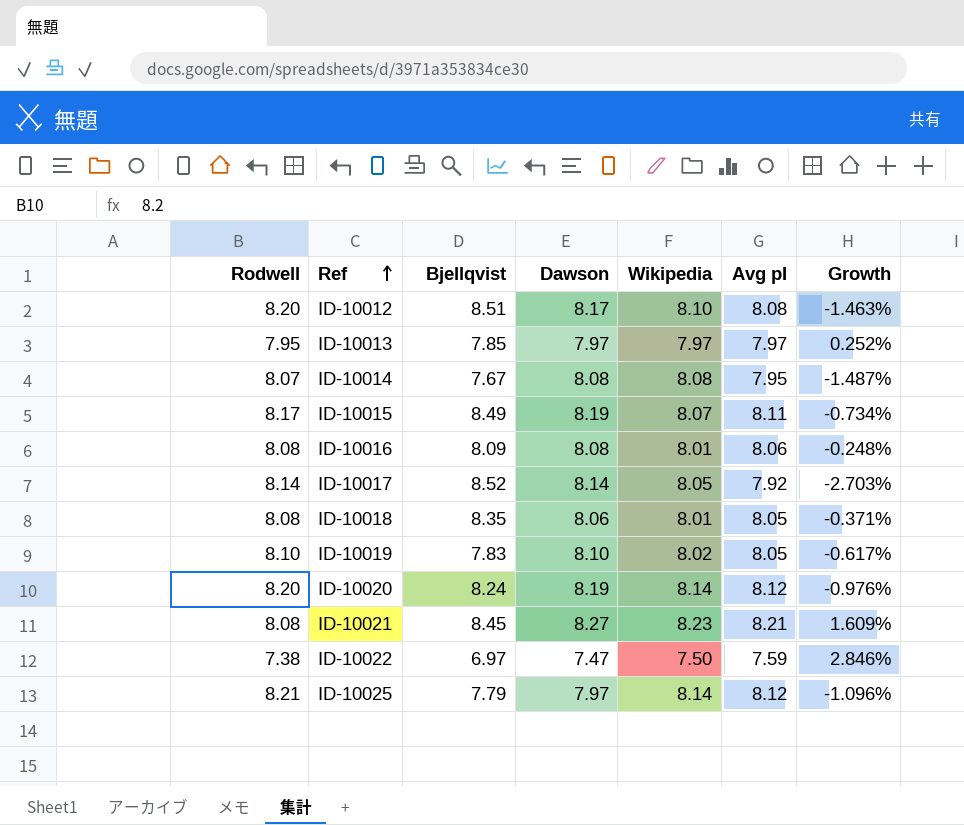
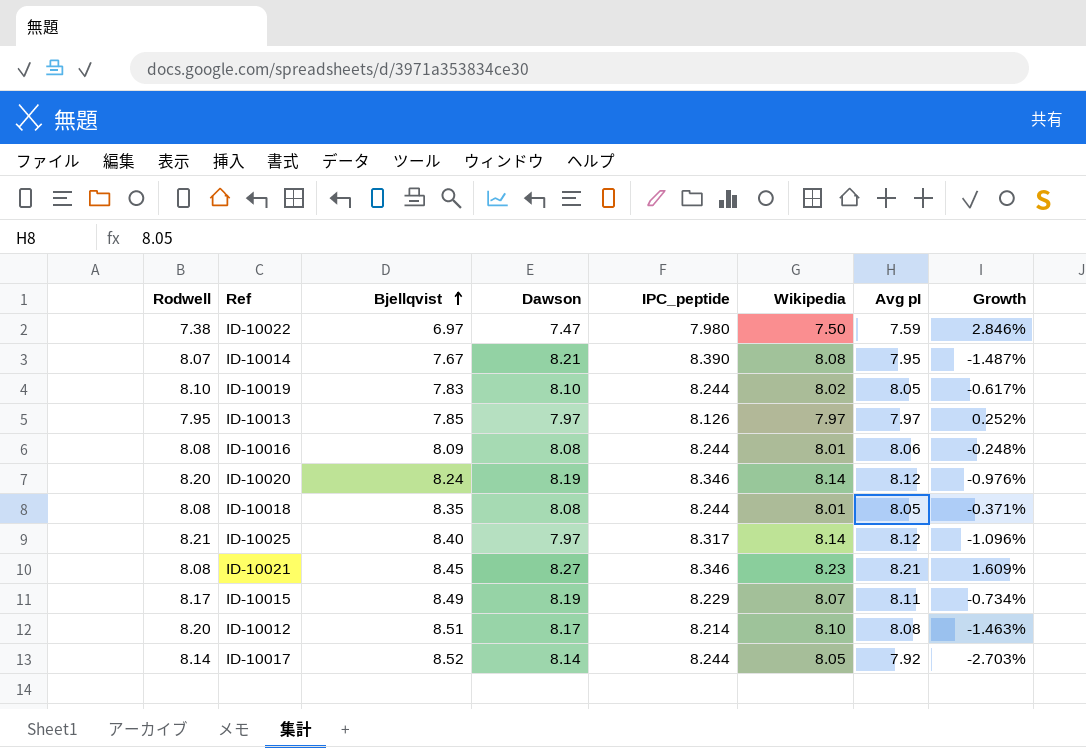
row order: Ref ascending -> Bjellqvist ascending
column IPC_peptide | position: none -> 5
ID-10014 | Dawson: 8.08 -> 8.21
ID-10018 | Dawson: 8.06 -> 8.08
ID-10025 | Bjellqvist: 7.79 -> 8.40

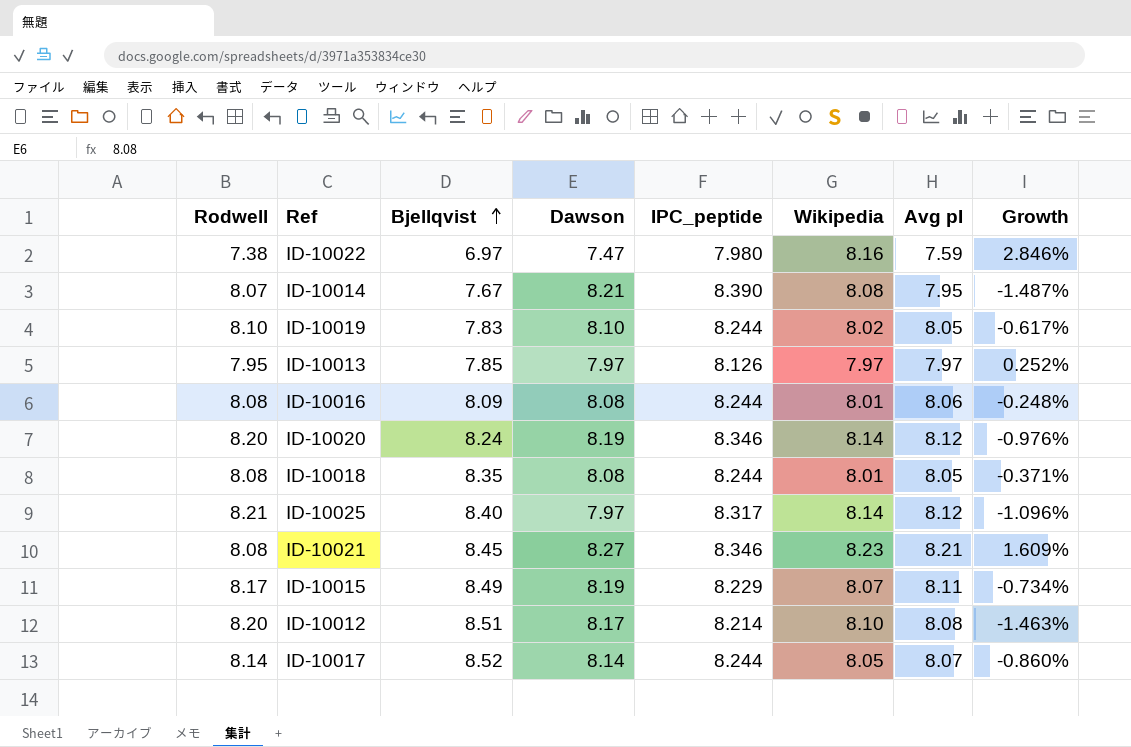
ID-10022 | Wikipedia: 7.50 -> 8.16
ID-10017 | Avg pI: 7.92 -> 8.07
ID-10017 | Growth: -2.703% -> -0.860%

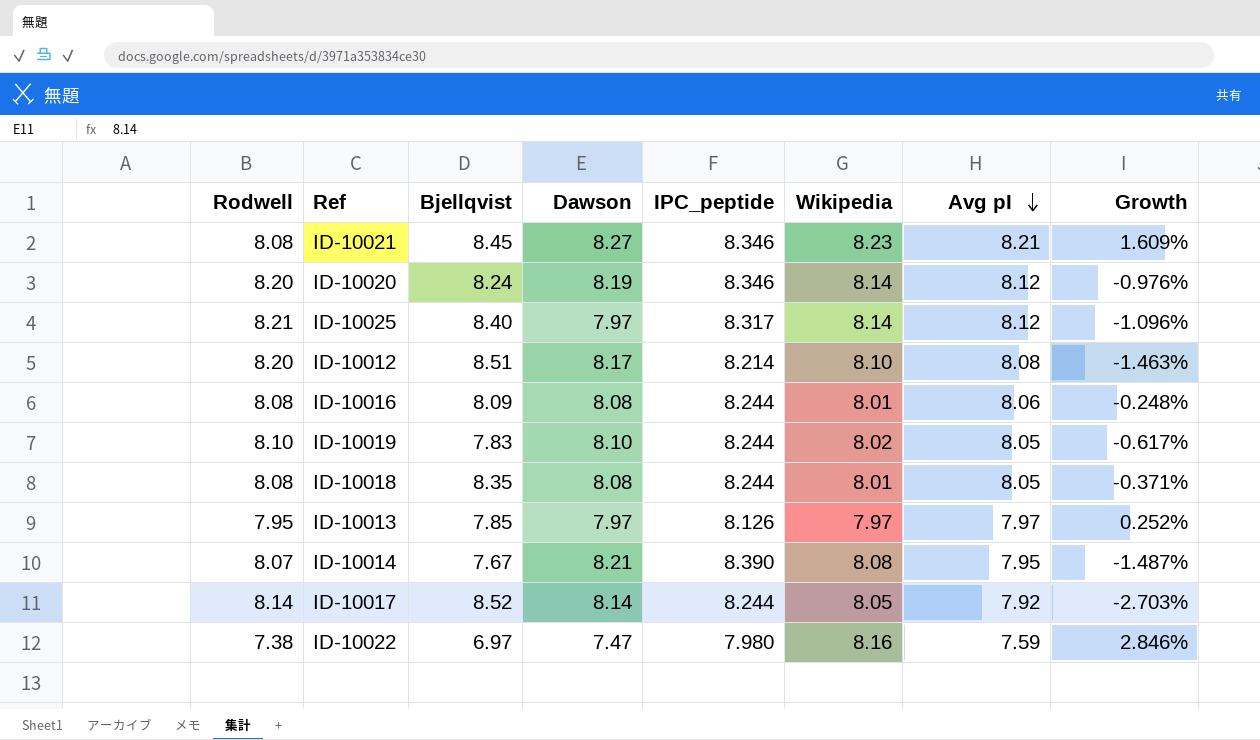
row order: Bjellqvist ascending -> Avg pI descending
row ID-10015: 8.17 | 8.49 | 8.19 | 8.229 | 8.07 | 8.11 | -0.734% -> none
ID-10017 | Avg pI: 8.07 -> 7.92
ID-10017 | Growth: -0.860% -> -2.703%

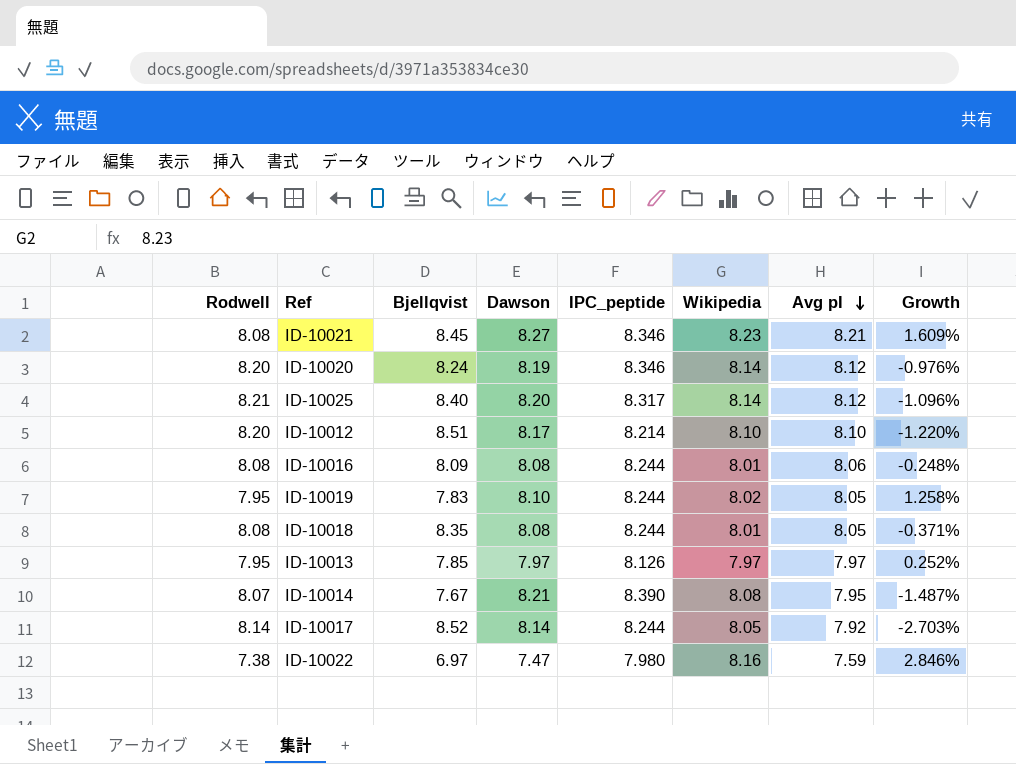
ID-10025 | Dawson: 7.97 -> 8.20
ID-10012 | Avg pI: 8.08 -> 8.10
ID-10012 | Growth: -1.463% -> -1.220%
ID-10019 | Rodwell: 8.10 -> 7.95
ID-10019 | Growth: -0.617% -> 1.258%

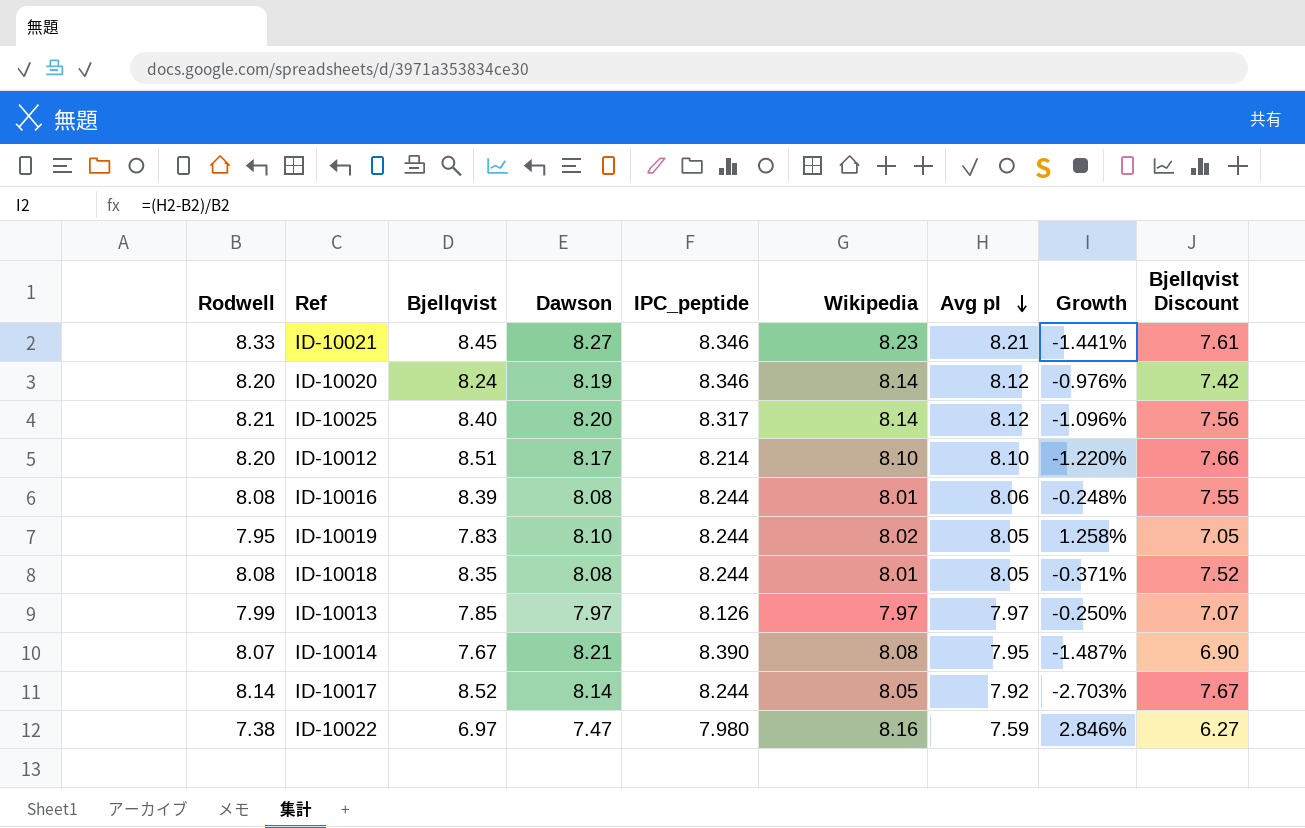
column Bjellqvist Discount | formula: none -> [Bjellqvist] * 0.9
ID-10021 | Rodwell: 8.08 -> 8.33
ID-10021 | Growth: 1.609% -> -1.441%
ID-10016 | Bjellqvist: 8.09 -> 8.39
ID-10013 | Rodwell: 7.95 -> 7.99
ID-10013 | Growth: 0.252% -> -0.250%

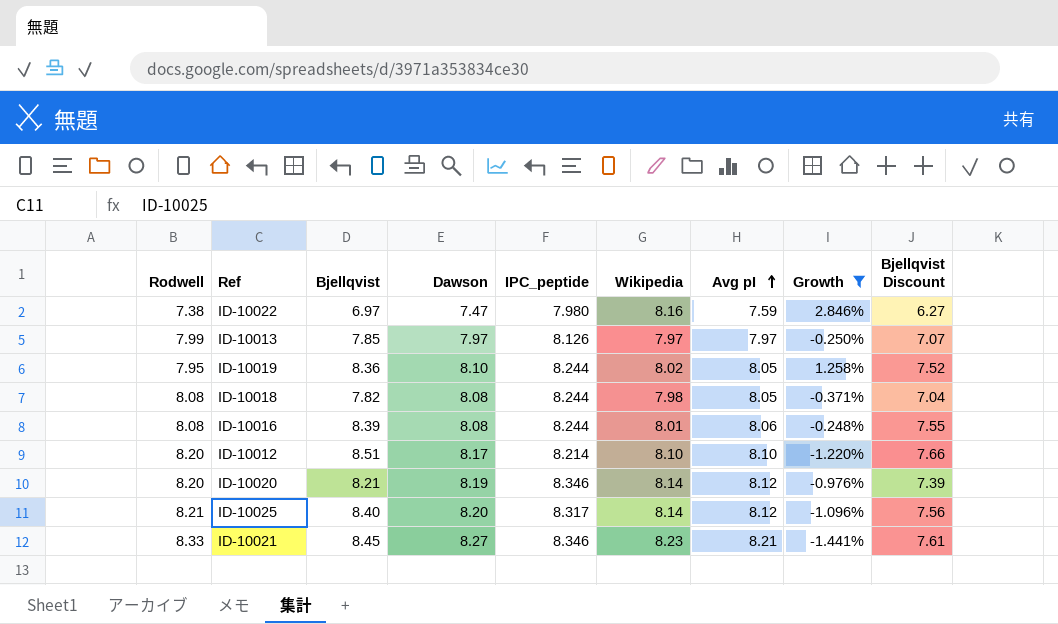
filter: none -> Growth >= -1.441%
row order: Avg pI descending -> Avg pI ascending
ID-10019 | Bjellqvist: 7.83 -> 8.36
ID-10019 | Bjellqvist Discount: 7.05 -> 7.52
ID-10018 | Bjellqvist: 8.35 -> 7.82
ID-10018 | Wikipedia: 8.01 -> 7.98
ID-10018 | Bjellqvist Discount: 7.52 -> 7.04
ID-10020 | Bjellqvist: 8.24 -> 8.21
ID-10020 | Bjellqvist Discount: 7.42 -> 7.39

